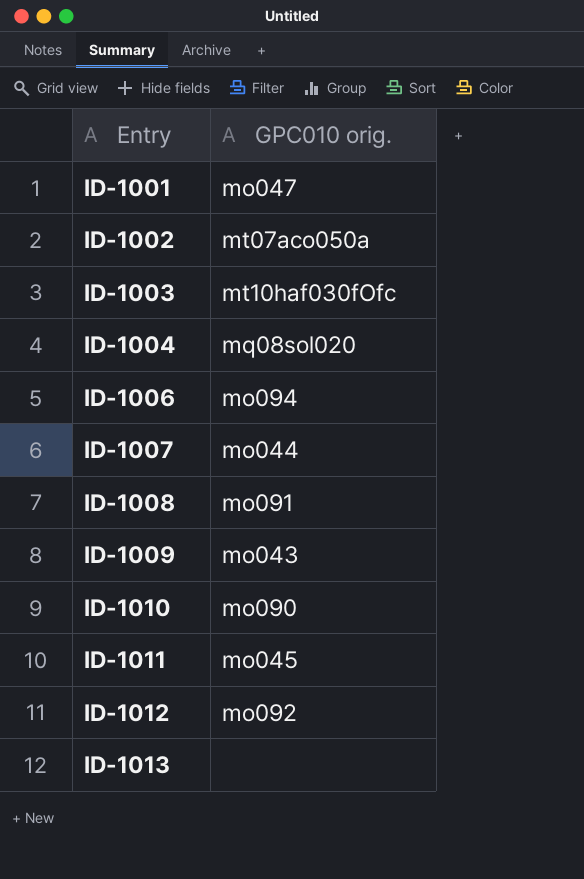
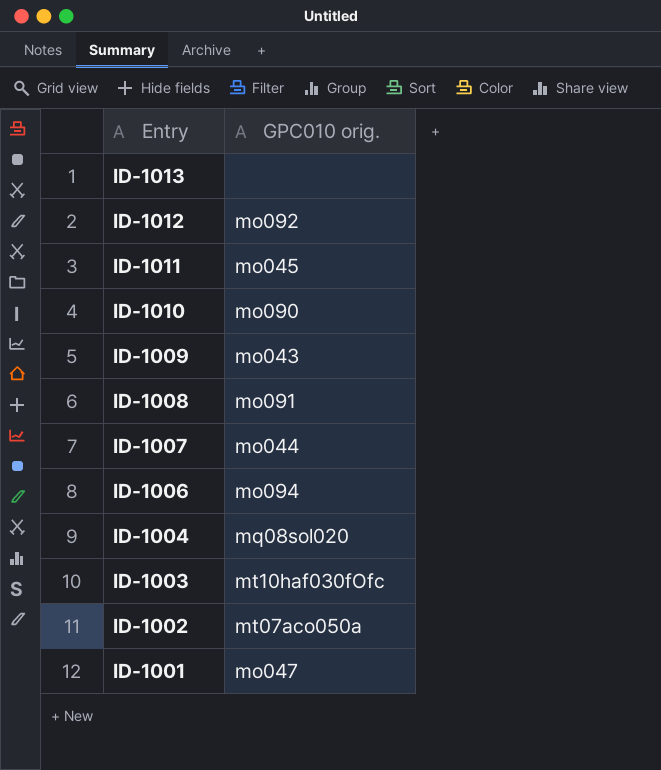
row order: Entry ascending -> Entry descending

